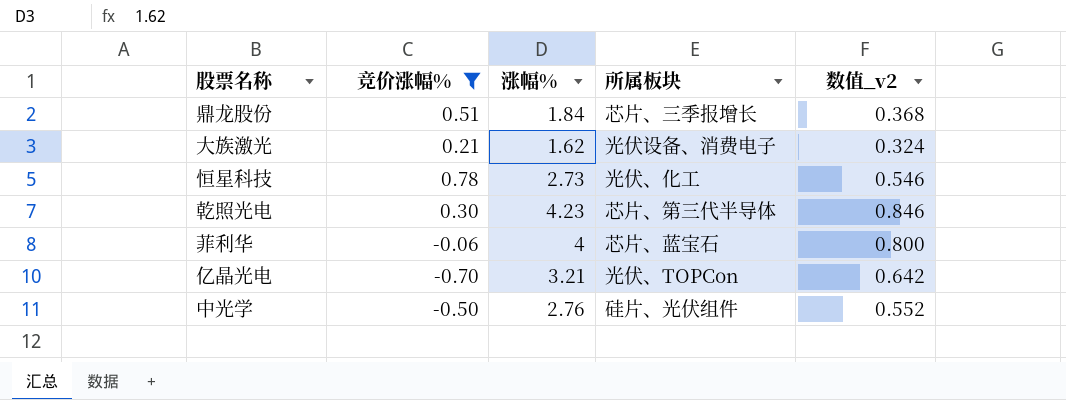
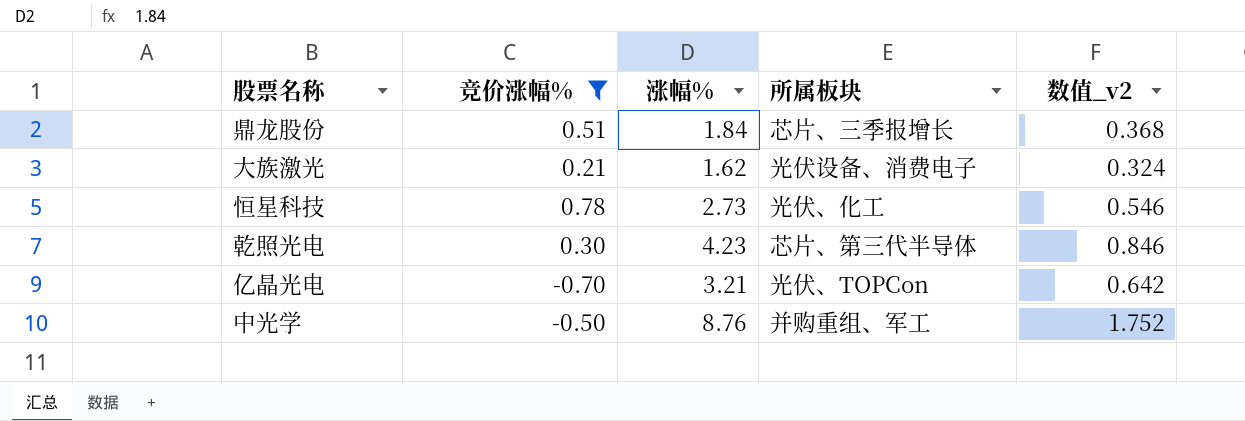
row 菲利华: -0.06 | 4 | 芯片、蓝宝石 | 0.800 -> none
中光学 | 涨幅%: 2.76 -> 8.76
中光学 | 所属板块: 硅片、光伏组件 -> 并购重组、军工
中光学 | 数值_v2: 0.552 -> 1.752

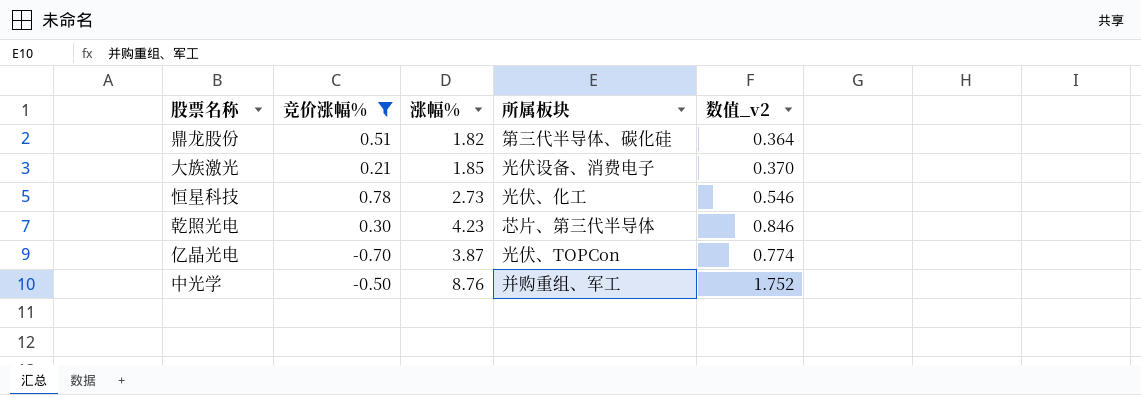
鼎龙股份 | 涨幅%: 1.84 -> 1.82
鼎龙股份 | 所属板块: 芯片、三季报增长 -> 第三代半导体、碳化硅
鼎龙股份 | 数值_v2: 0.368 -> 0.364
大族激光 | 涨幅%: 1.62 -> 1.85
大族激光 | 数值_v2: 0.324 -> 0.370
亿晶光电 | 涨幅%: 3.21 -> 3.87
亿晶光电 | 数值_v2: 0.642 -> 0.774

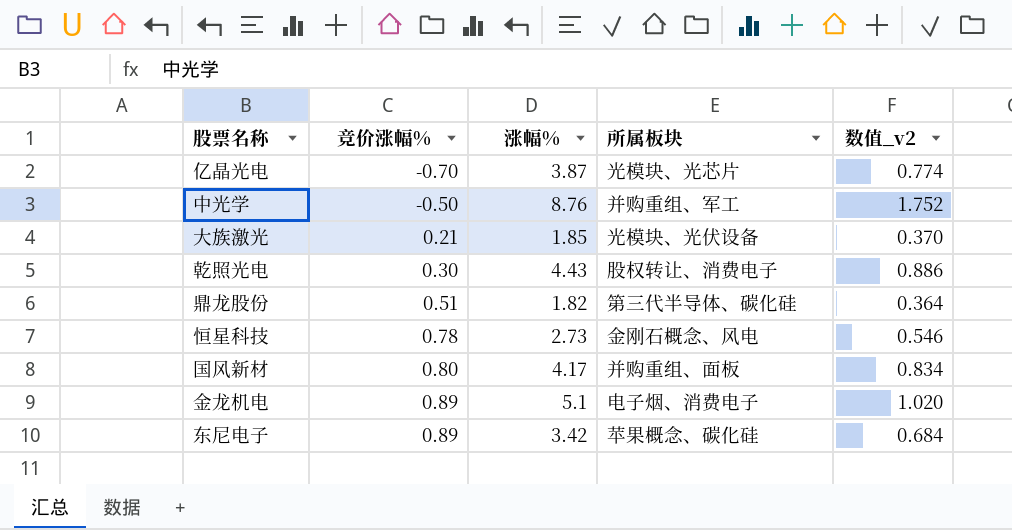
filter: 竞价涨幅% <= 0.78 -> none
row order: none -> 竞价涨幅% ascending
亿晶光电 | 所属板块: 光伏、TOPCon -> 光模块、光芯片
大族激光 | 所属板块: 光伏设备、消费电子 -> 光模块、光伏设备
乾照光电 | 涨幅%: 4.23 -> 4.43
乾照光电 | 所属板块: 芯片、第三代半导体 -> 股权转让、消费电子
乾照光电 | 数值_v2: 0.846 -> 0.886
恒星科技 | 所属板块: 光伏、化工 -> 金刚石概念、风电

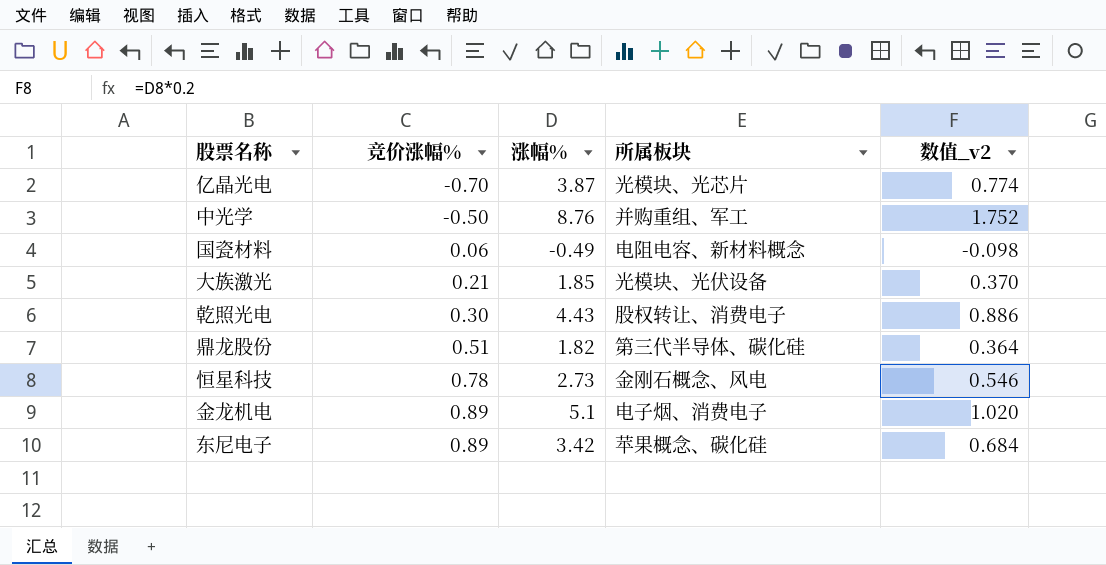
row 国风新材: 0.80 | 4.17 | 并购重组、面板 | 0.834 -> none
row 国瓷材料: none -> 0.06 | -0.49 | 电阻电容、新材料概念 | -0.098

